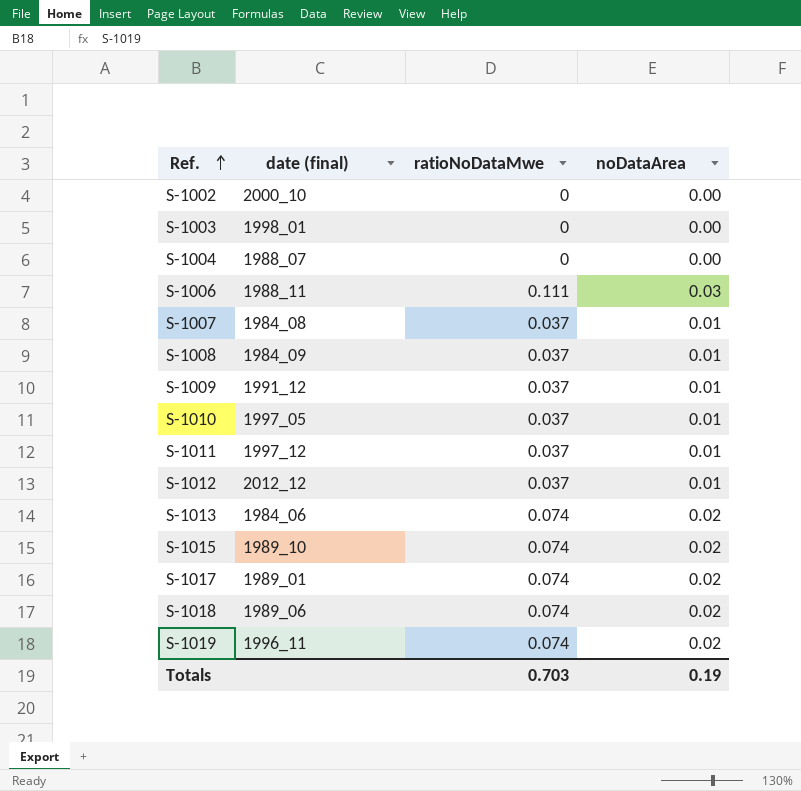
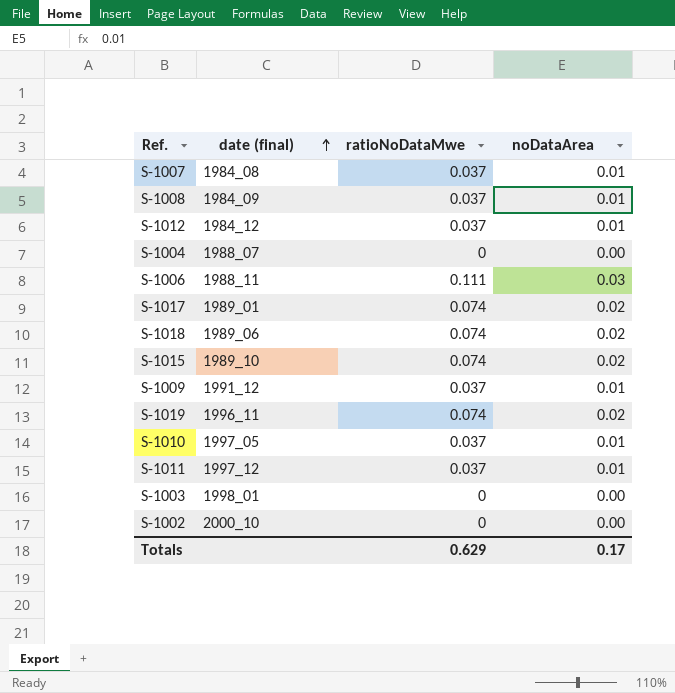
row order: Ref. ascending -> date (final) ascending
row S-1013: 1984_06 | 0.074 | 0.02 -> none
S-1012 | date (final): 2012_12 -> 1984_12
Totals | ratioNoDataMwe: 0.703 -> 0.629
Totals | noDataArea: 0.19 -> 0.17

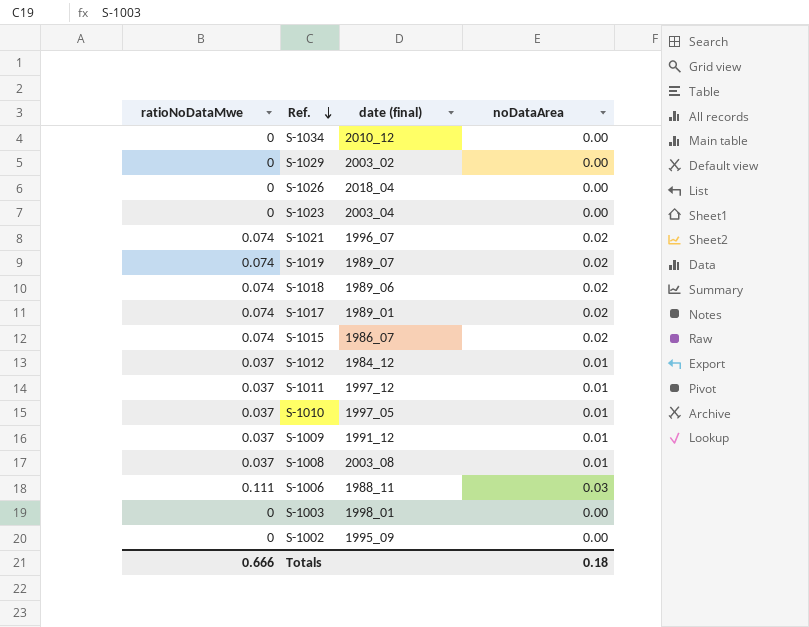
row order: date (final) ascending -> Ref. descending
column ratioNoDataMwe | position: 3 -> 1
row S-1007: 1984_08 | 0.037 | 0.01 -> none
row S-1004: 1988_07 | 0 | 0.00 -> none
row S-1034: none -> 0 | 2010_12 | 0.00
row S-1029: none -> 0 | 2003_02 | 0.00
row S-1026: none -> 0 | 2018_04 | 0.00
row S-1023: none -> 0 | 2003_04 | 0.00
row S-1021: none -> 0.074 | 1996_07 | 0.02
S-1019 | date (final): 1996_11 -> 1989_07
S-1015 | date (final): 1989_10 -> 1986_07
S-1008 | date (final): 1984_09 -> 2003_08
S-1002 | date (final): 2000_10 -> 1995_09
Totals | ratioNoDataMwe: 0.629 -> 0.666
Totals | noDataArea: 0.17 -> 0.18

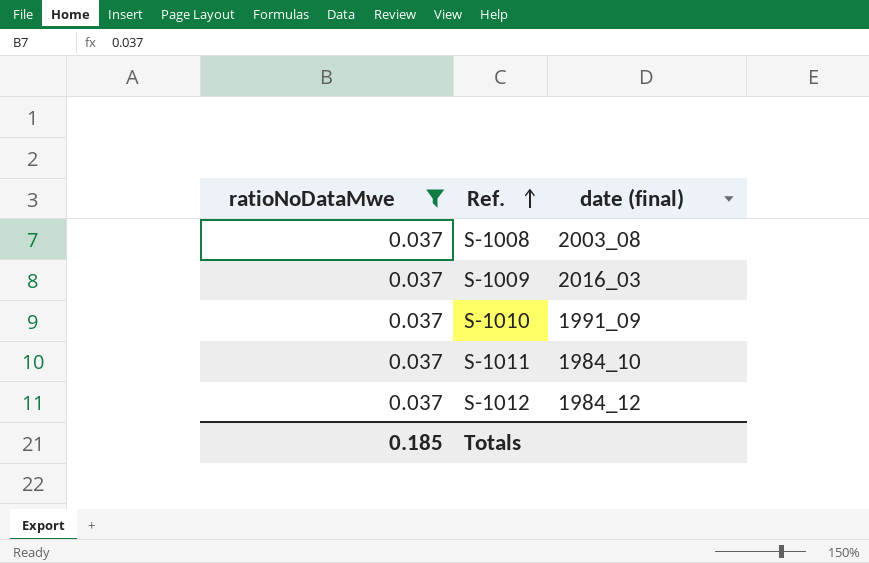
filter: none -> ratioNoDataMwe = 0.037
row order: Ref. descending -> Ref. ascending
column noDataArea | position: 4 -> none
S-1009 | date (final): 1991_12 -> 2016_03
S-1010 | date (final): 1997_05 -> 1991_09
S-1011 | date (final): 1997_12 -> 1984_10
Totals | ratioNoDataMwe: 0.666 -> 0.185

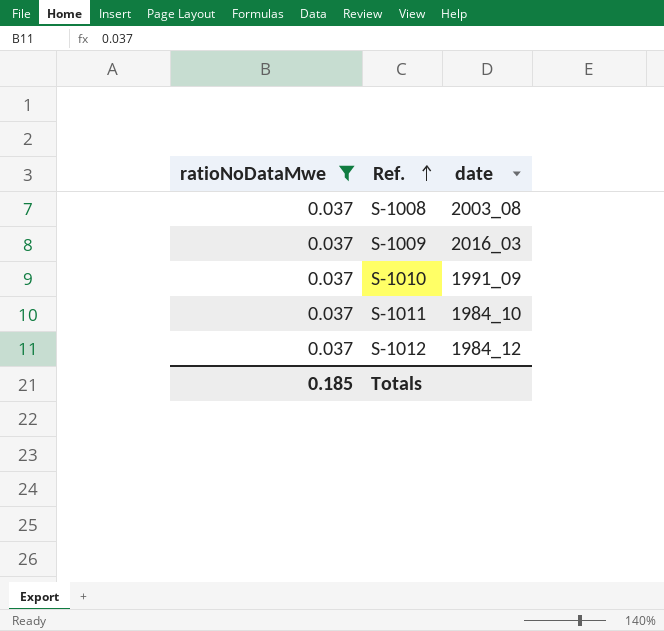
column name: date (final) -> date

